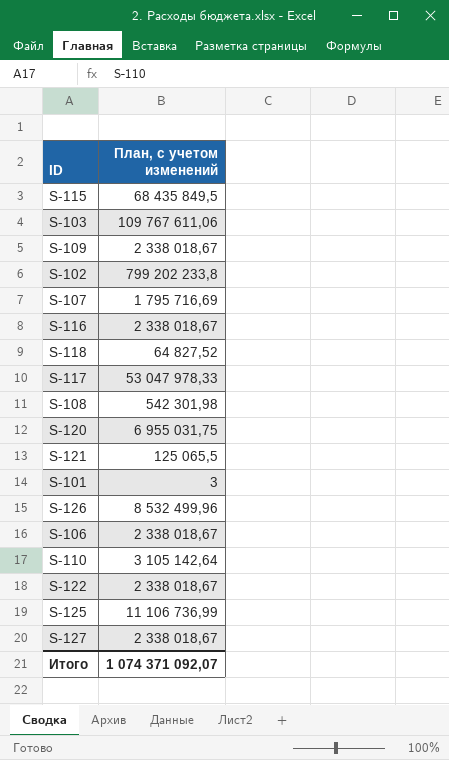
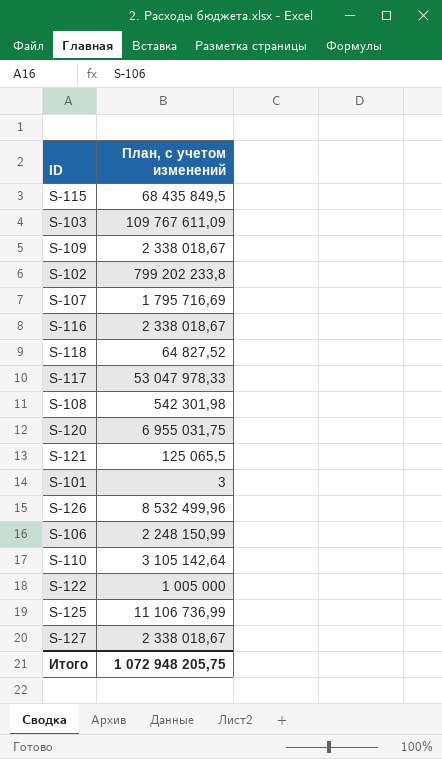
S-103 | План, с учетом изменений: 109 767 611,06 -> 109 767 611,09
S-106 | План, с учетом изменений: 2 338 018,67 -> 2 248 150,99
S-122 | План, с учетом изменений: 2 338 018,67 -> 1 005 000
Итого | План, с учетом изменений: 1 074 371 092,07 -> 1 072 948 205,75

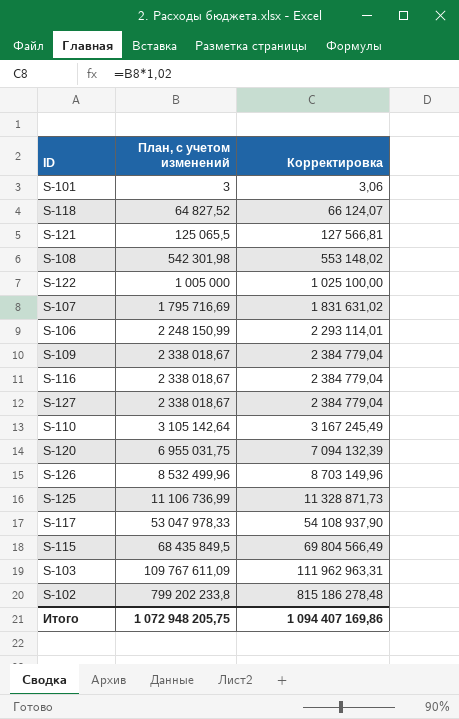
row order: none -> План, с учетом изменений ascending
column Корректировка | formula: none -> [План, с учетом изменений] * 1,02

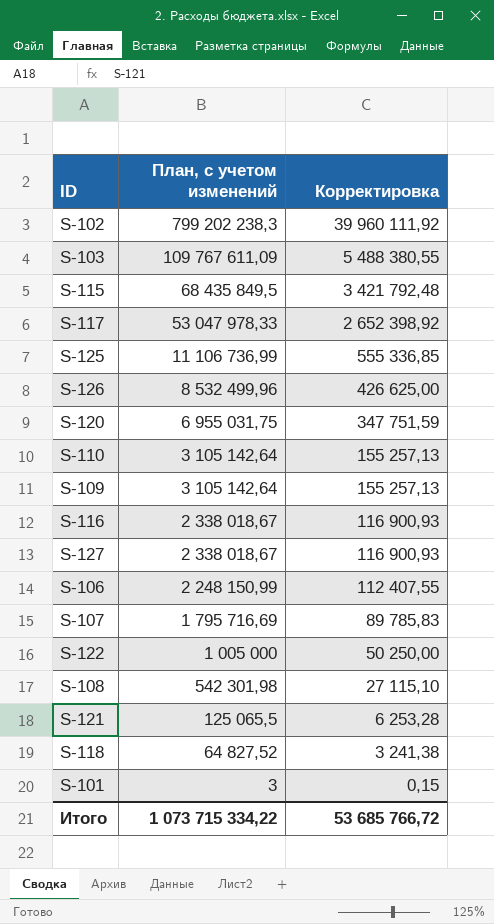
row order: План, с учетом изменений ascending -> План, с учетом изменений descending
column Корректировка | formula: [План, с учетом изменений] * 1,02 -> [План, с учетом изменений] * 0,05
S-102 | План, с учетом изменений: 799 202 233,8 -> 799 202 238,3
S-109 | План, с учетом изменений: 2 338 018,67 -> 3 105 142,64
Итого | План, с учетом изменений: 1 072 948 205,75 -> 1 073 715 334,22
Итого | Корректировка: 1 094 407 169,86 -> 53 685 766,72

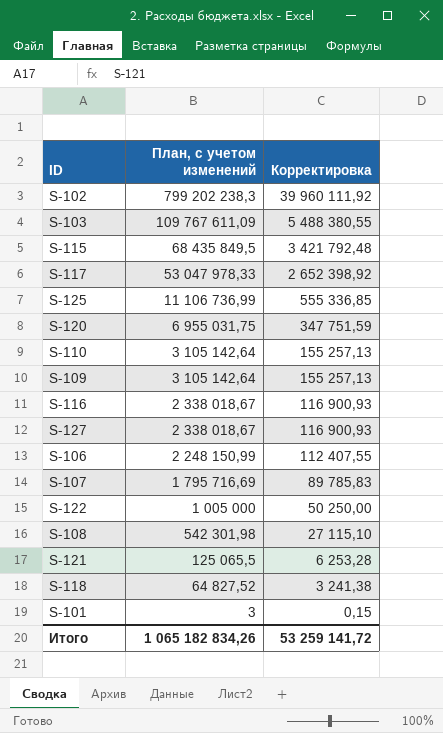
row S-126: 8 532 499,96 | 426 625,00 -> none
Итого | План, с учетом изменений: 1 073 715 334,22 -> 1 065 182 834,26
Итого | Корректировка: 53 685 766,72 -> 53 259 141,72

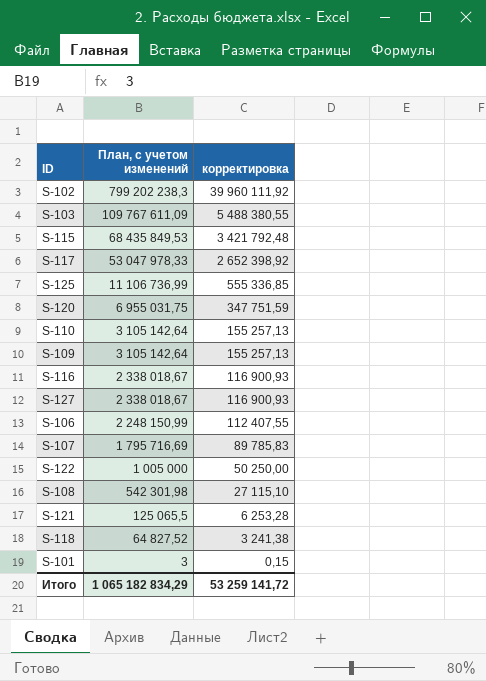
column name: Корректировка -> корректировка
S-115 | План, с учетом изменений: 68 435 849,5 -> 68 435 849,53
Итого | План, с учетом изменений: 1 065 182 834,26 -> 1 065 182 834,29

